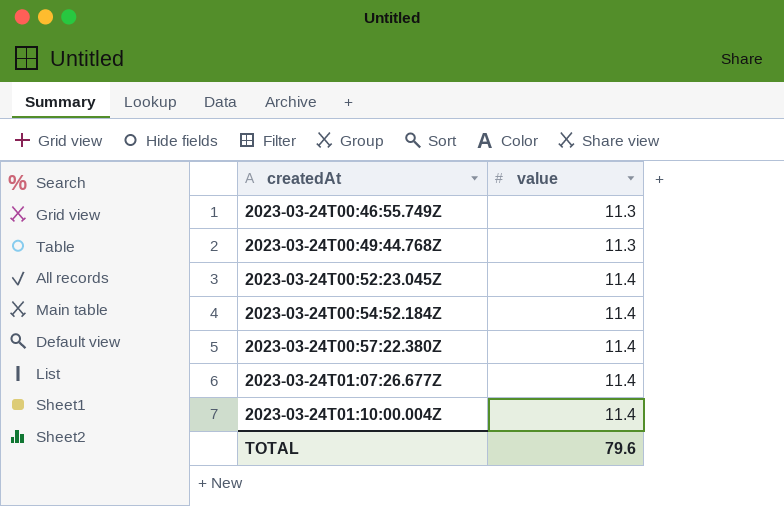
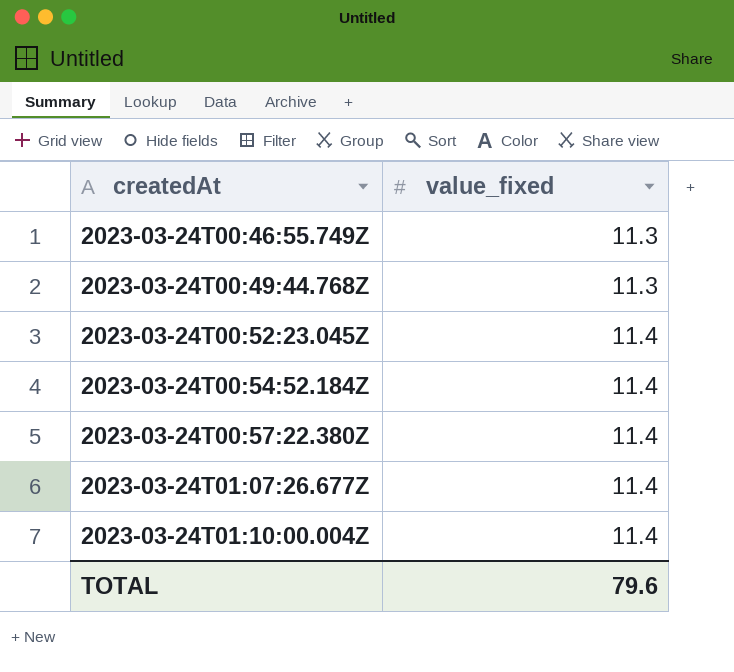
column name: value -> value_fixed

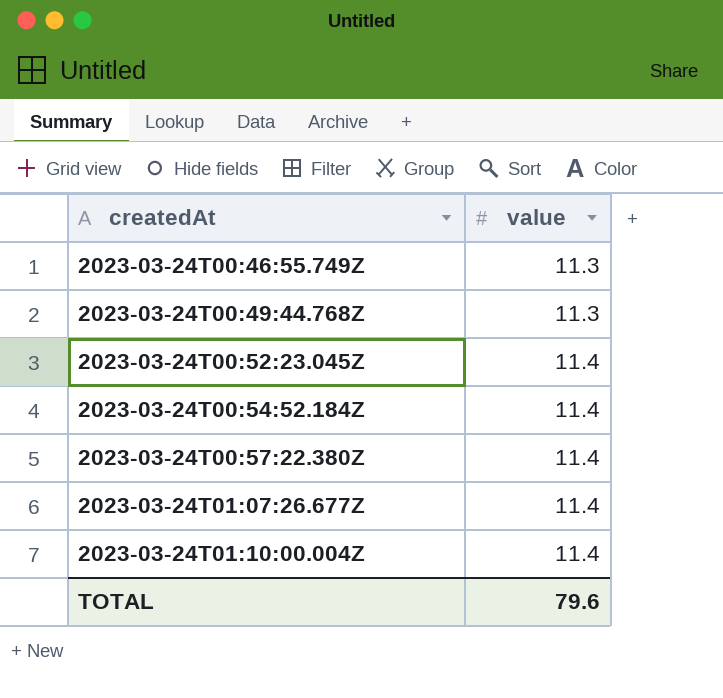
column name: value_fixed -> value

